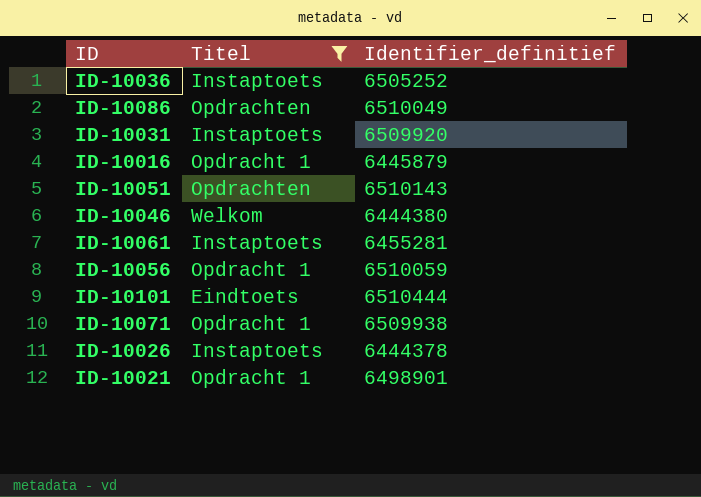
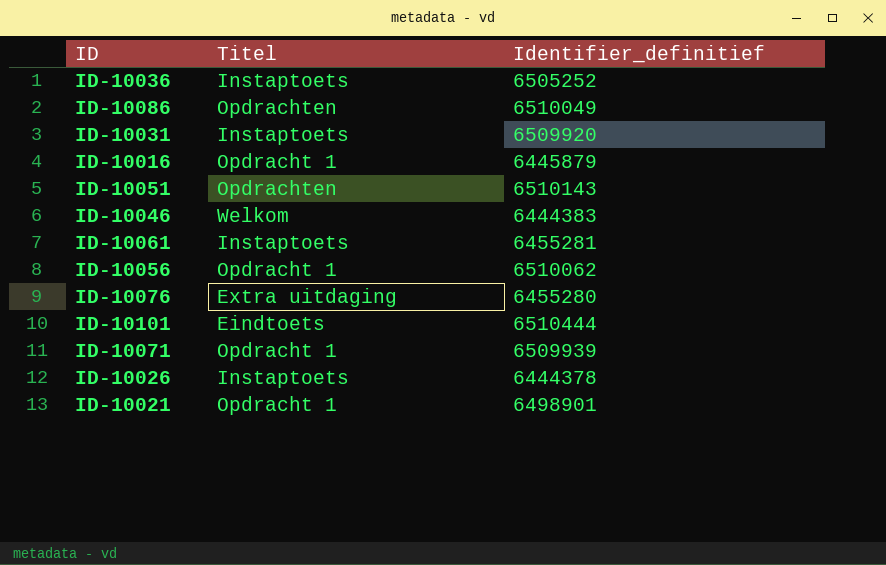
filter: Titel != Extra uitdaging -> none
ID-10046 | Identifier_definitief: 6444380 -> 6444383
ID-10056 | Identifier_definitief: 6510059 -> 6510062
ID-10071 | Identifier_definitief: 6509938 -> 6509939

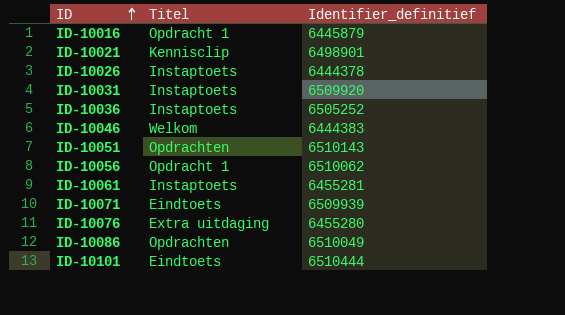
row order: none -> ID ascending
ID-10021 | Titel: Opdracht 1 -> Kennisclip
ID-10071 | Titel: Opdracht 1 -> Eindtoets

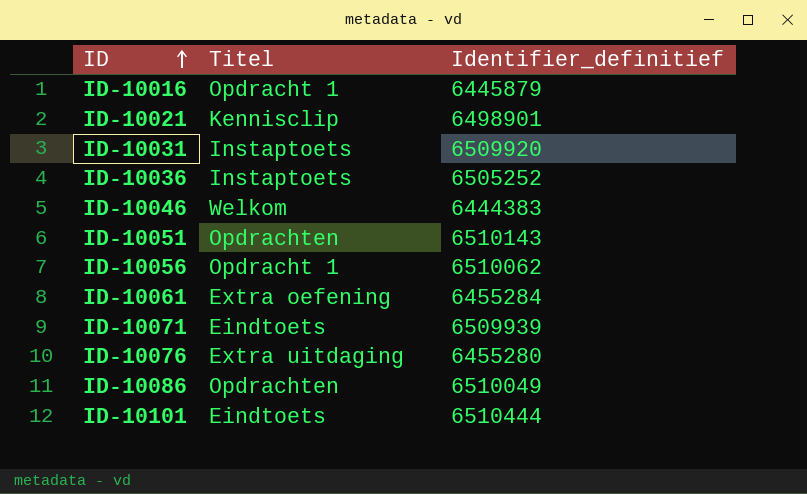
row ID-10026: Instaptoets | 6444378 -> none
ID-10061 | Titel: Instaptoets -> Extra oefening
ID-10061 | Identifier_definitief: 6455281 -> 6455284

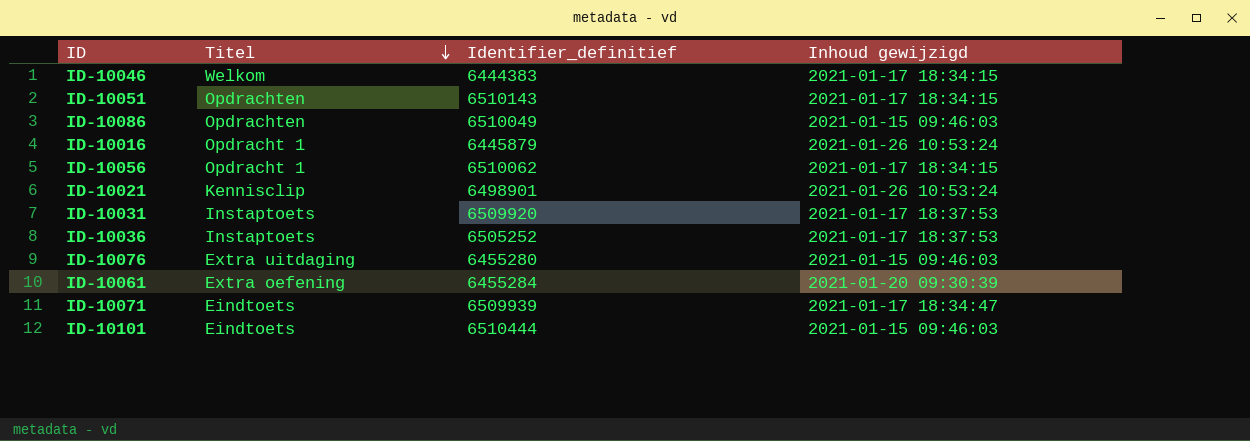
row order: ID ascending -> Titel descending
column Inhoud gewijzigd | position: none -> 4

